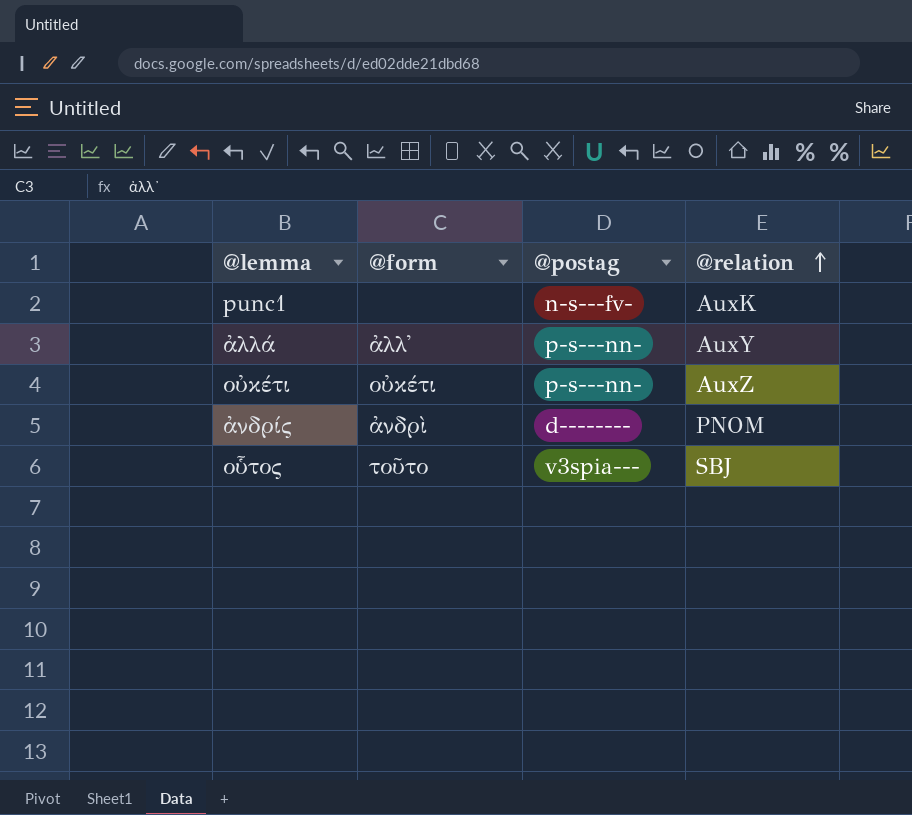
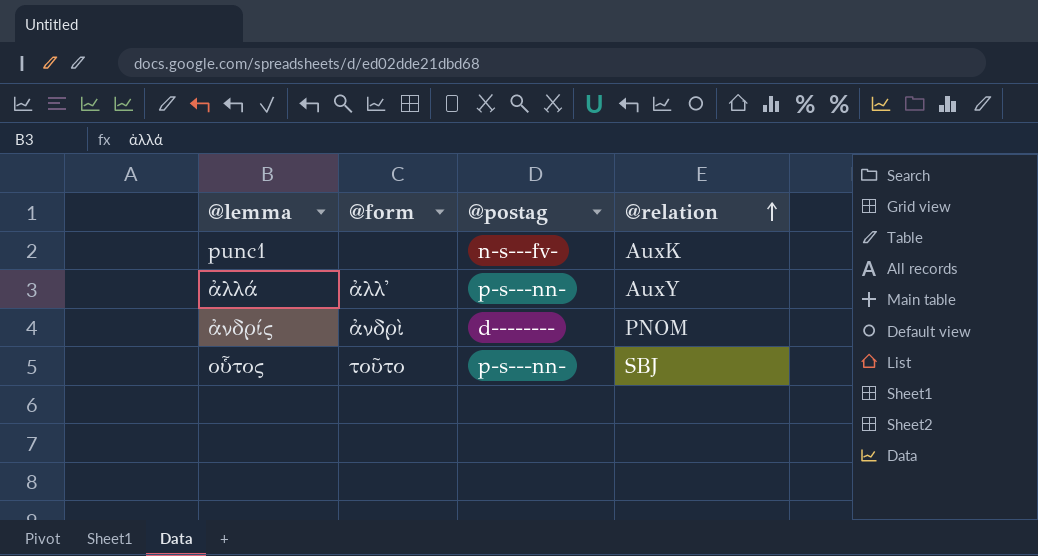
row οὐκέτι: οὐκέτι | p-s---nn- | AuxZ -> none
οὗτος | @postag: v3spia--- -> p-s---nn-

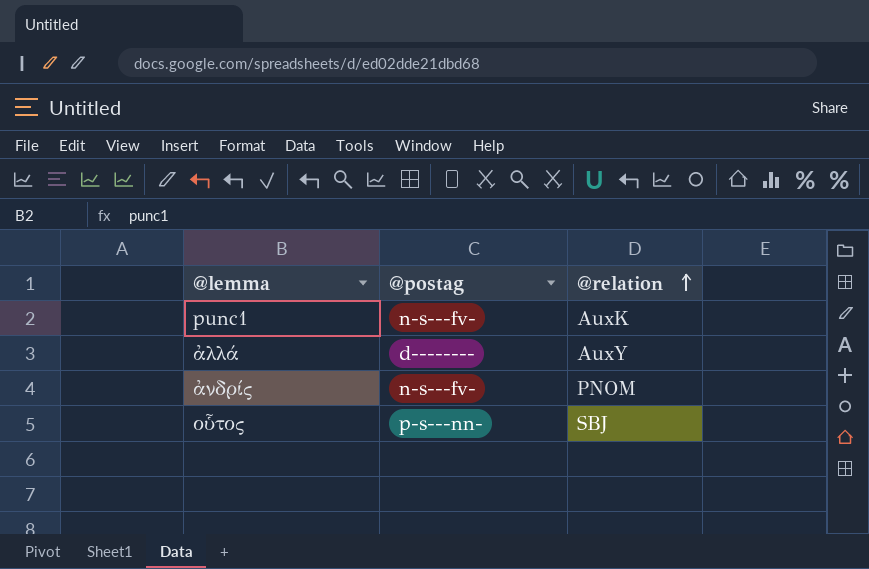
column @form | position: 2 -> none
ἀλλά | @postag: p-s---nn- -> d--------
ἀνδρίς | @postag: d-------- -> n-s---fv-

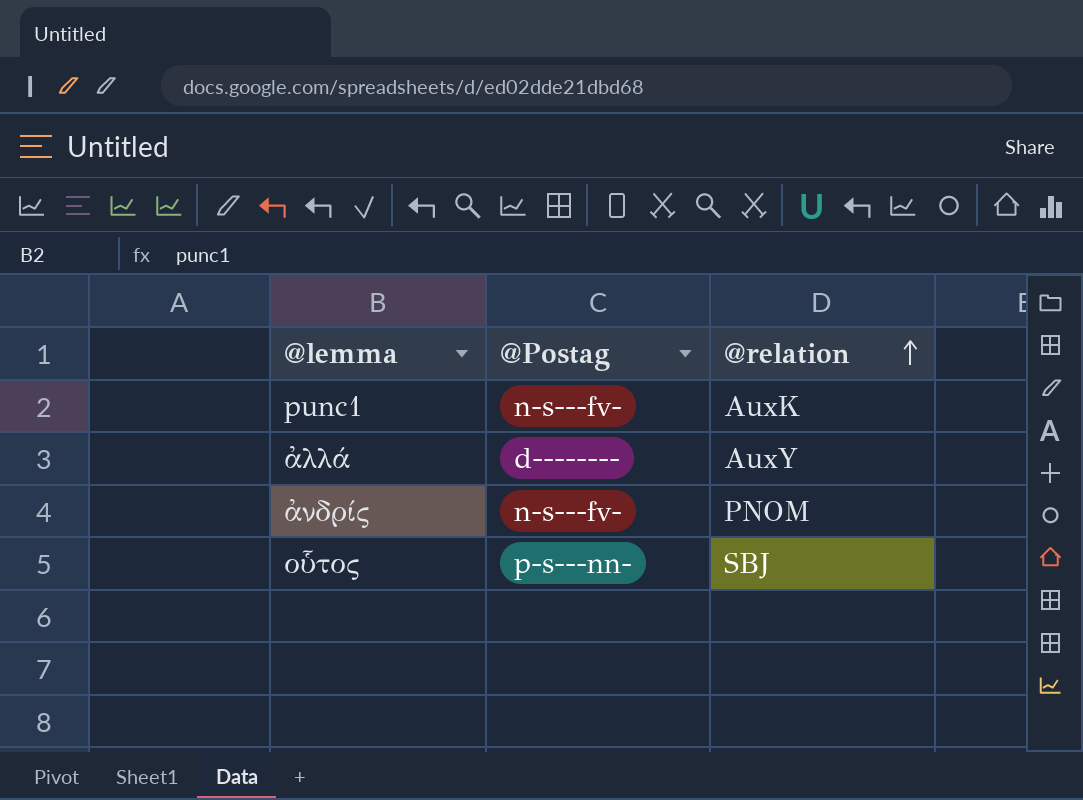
column name: @postag -> @Postag

